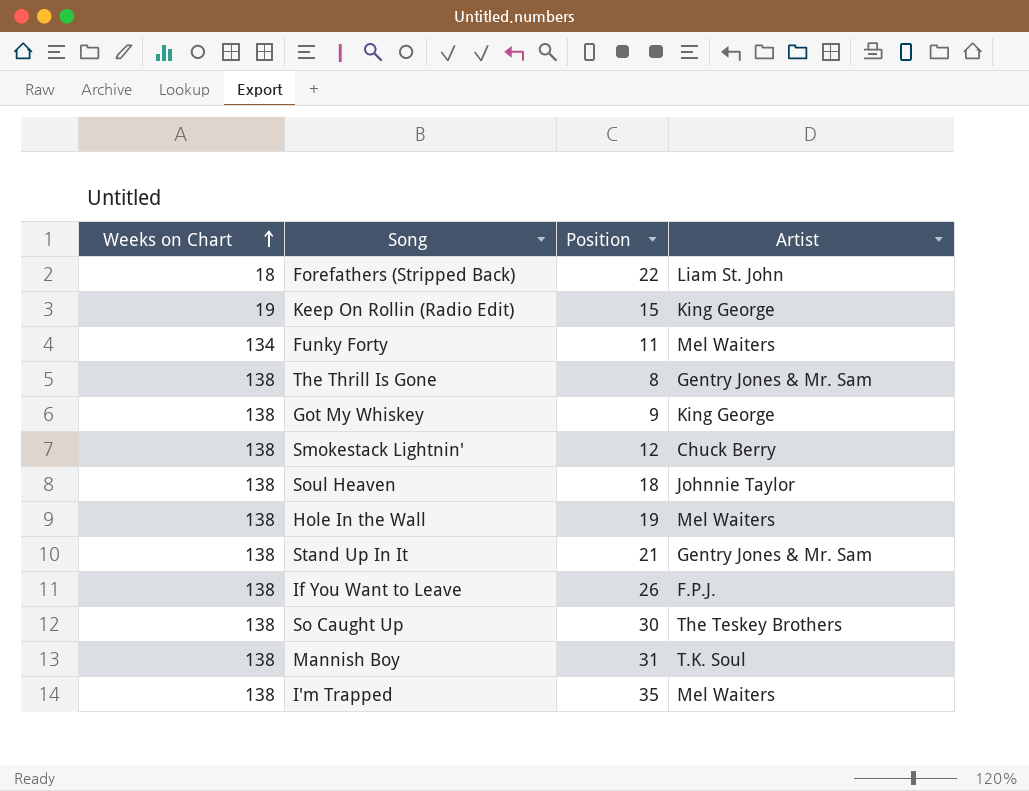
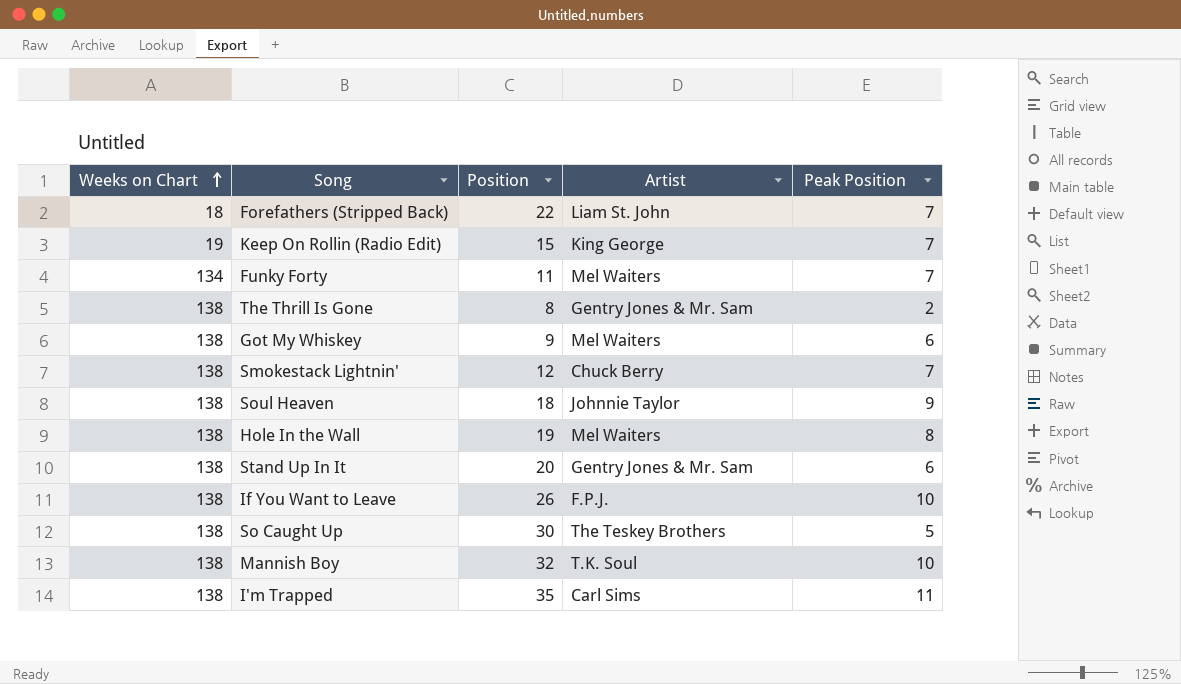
column Peak Position | position: none -> 5
Got My Whiskey | Artist: King George -> Mel Waiters
Stand Up In It | Position: 21 -> 20
Mannish Boy | Position: 31 -> 32
I'm Trapped | Artist: Mel Waiters -> Carl Sims

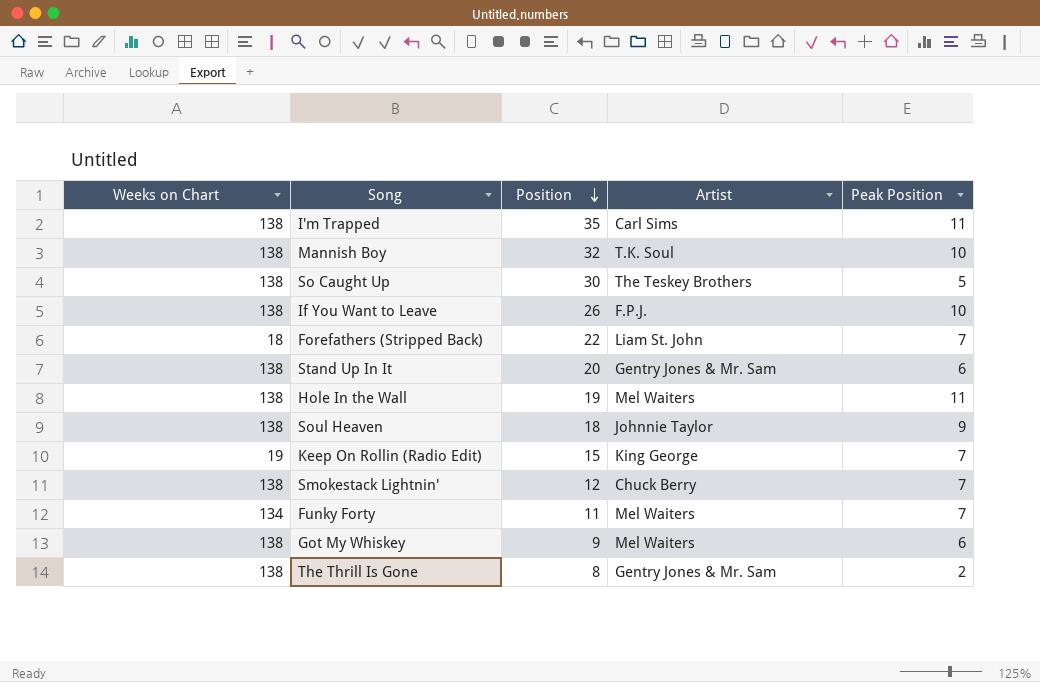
row order: Weeks on Chart ascending -> Position descending
Hole In the Wall | Peak Position: 8 -> 11

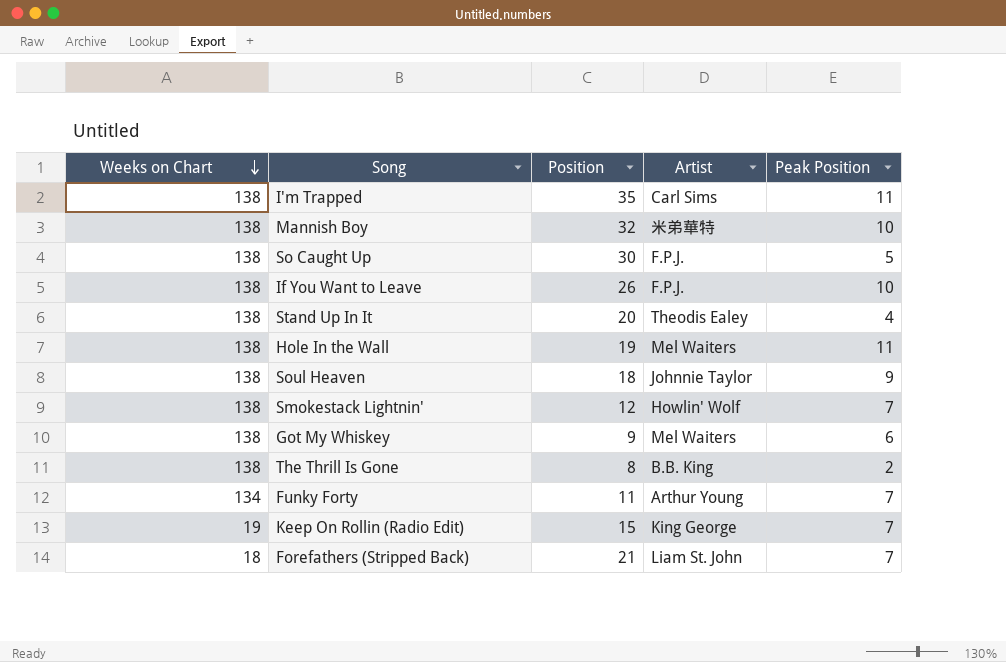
row order: Position descending -> Weeks on Chart descending
Mannish Boy | Artist: T.K. Soul -> 米弟華特
So Caught Up | Artist: The Teskey Brothers -> F.P.J.
Stand Up In It | Artist: Gentry Jones & Mr. Sam -> Theodis Ealey
Stand Up In It | Peak Position: 6 -> 4
Smokestack Lightnin' | Artist: Chuck Berry -> Howlin' Wolf
The Thrill Is Gone | Artist: Gentry Jones & Mr. Sam -> B.B. King
Funky Forty | Artist: Mel Waiters -> Arthur Young
Forefathers (Stripped Back) | Position: 22 -> 21

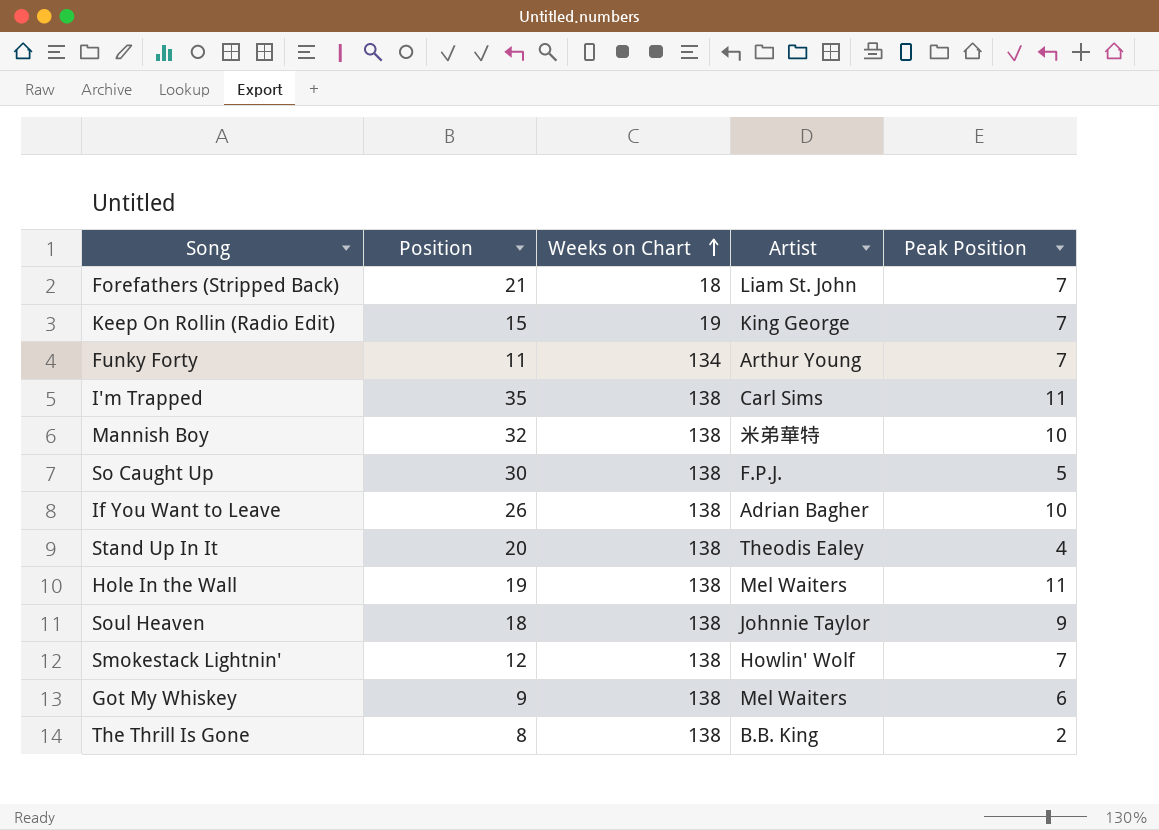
row order: Weeks on Chart descending -> Weeks on Chart ascending
column Weeks on Chart | position: 1 -> 3
If You Want to Leave | Artist: F.P.J. -> Adrian Bagher

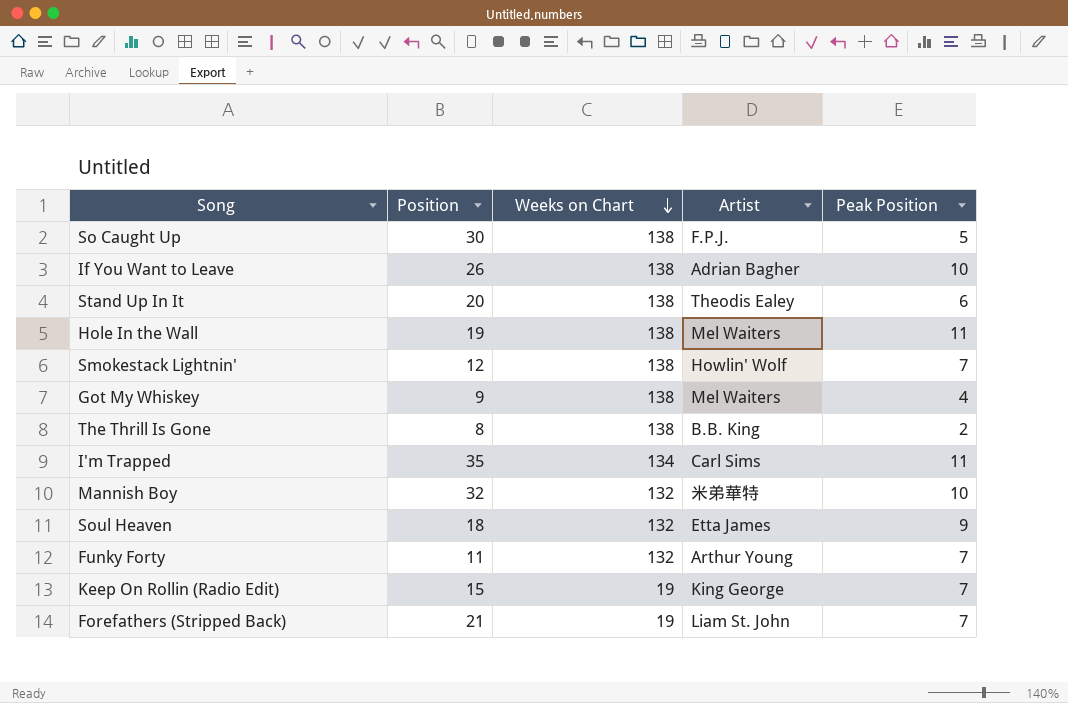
row order: Weeks on Chart ascending -> Weeks on Chart descending
Stand Up In It | Peak Position: 4 -> 6
Got My Whiskey | Peak Position: 6 -> 4
I'm Trapped | Weeks on Chart: 138 -> 134
Mannish Boy | Weeks on Chart: 138 -> 132
Soul Heaven | Weeks on Chart: 138 -> 132
Soul Heaven | Artist: Johnnie Taylor -> Etta James
Funky Forty | Weeks on Chart: 134 -> 132
Forefathers (Stripped Back) | Weeks on Chart: 18 -> 19

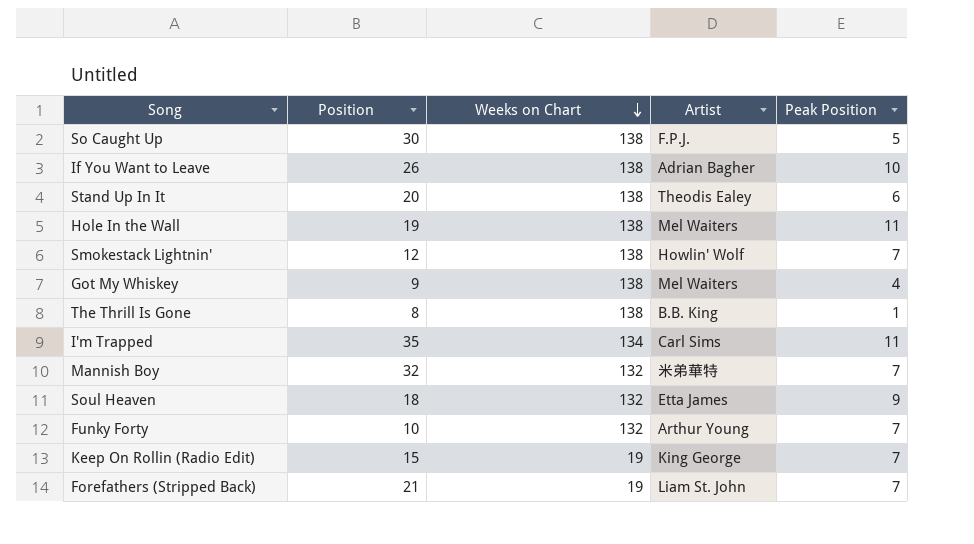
The Thrill Is Gone | Peak Position: 2 -> 1
Mannish Boy | Peak Position: 10 -> 7
Funky Forty | Position: 11 -> 10

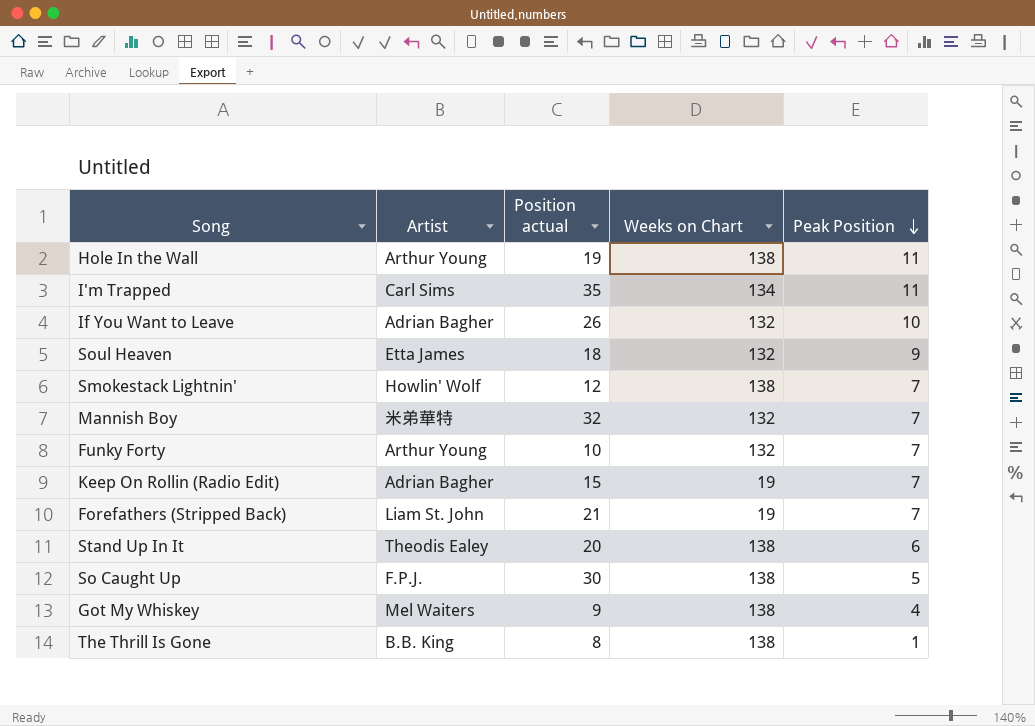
row order: Weeks on Chart descending -> Peak Position descending
column Artist | position: 4 -> 2
column name: Position -> Position actual
Hole In the Wall | Artist: Mel Waiters -> Arthur Young
If You Want to Leave | Weeks on Chart: 138 -> 132
Keep On Rollin (Radio Edit) | Artist: King George -> Adrian Bagher

